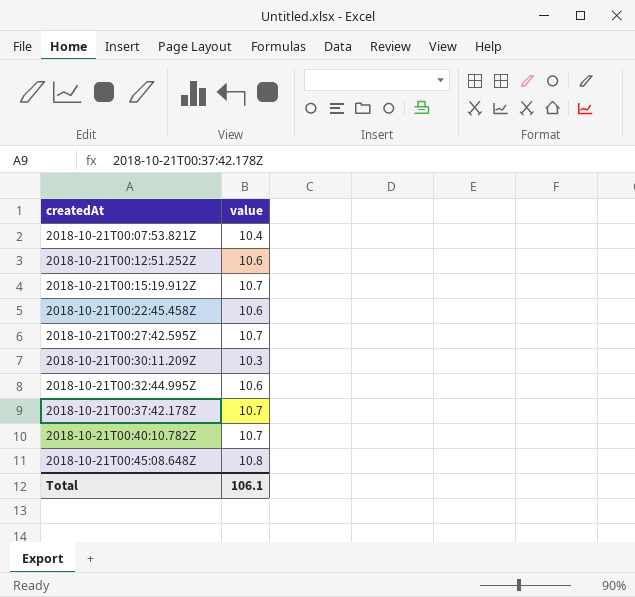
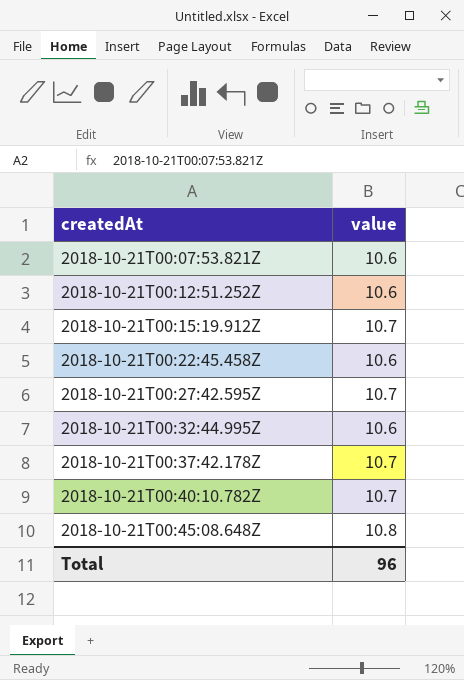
row 2018-10-21T00:30:11.209Z: 10.3 -> none
2018-10-21T00:07:53.821Z | value: 10.4 -> 10.6
Total | value: 106.1 -> 96

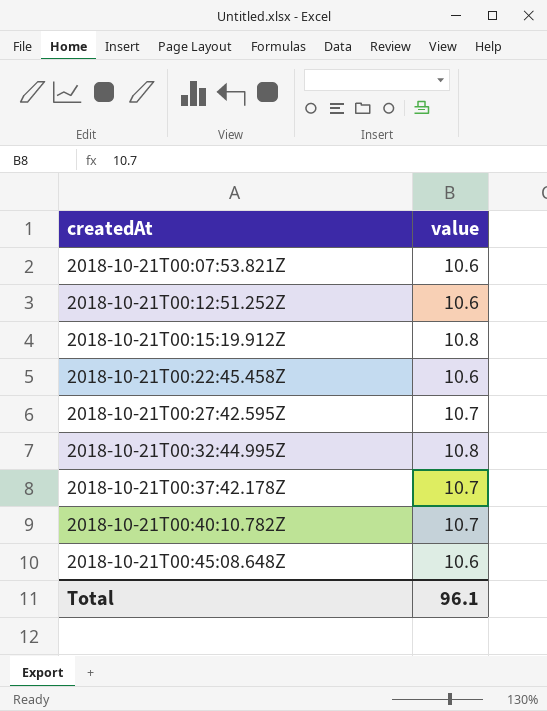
2018-10-21T00:15:19.912Z | value: 10.7 -> 10.8
2018-10-21T00:32:44.995Z | value: 10.6 -> 10.8
2018-10-21T00:45:08.648Z | value: 10.8 -> 10.6
Total | value: 96 -> 96.1

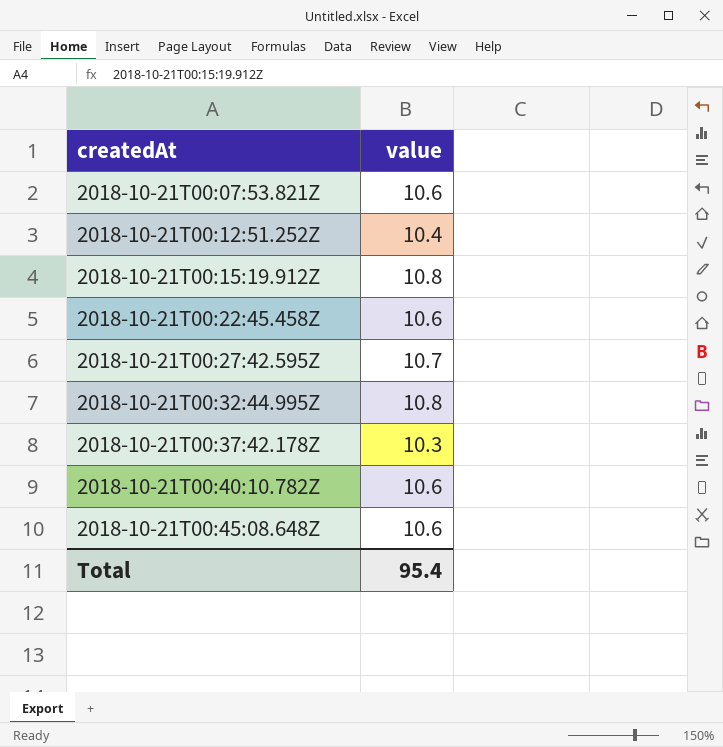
2018-10-21T00:12:51.252Z | value: 10.6 -> 10.4
2018-10-21T00:37:42.178Z | value: 10.7 -> 10.3
2018-10-21T00:40:10.782Z | value: 10.7 -> 10.6
Total | value: 96.1 -> 95.4

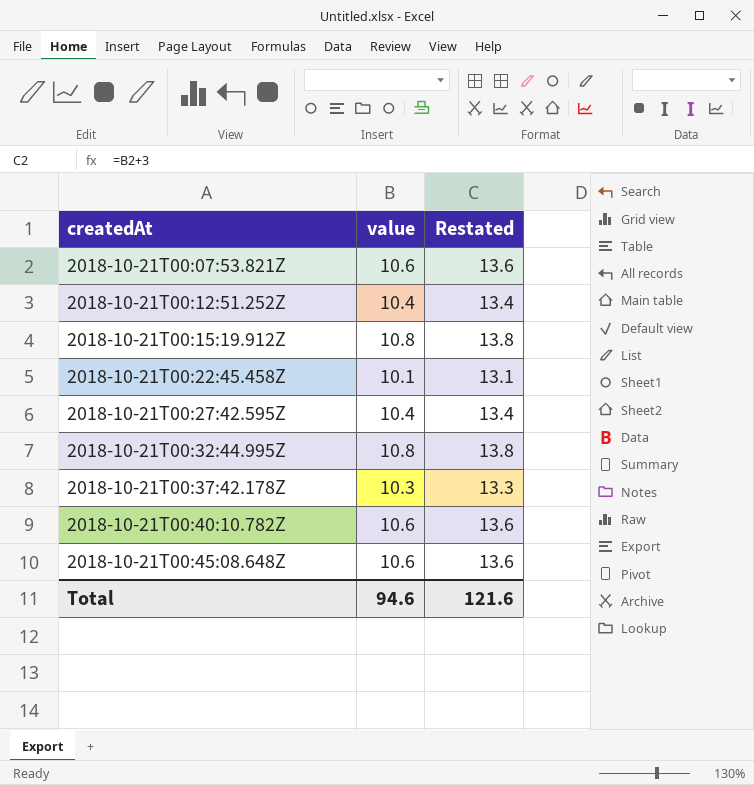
column Restated | formula: none -> [value] + 3
2018-10-21T00:22:45.458Z | value: 10.6 -> 10.1
2018-10-21T00:27:42.595Z | value: 10.7 -> 10.4
Total | value: 95.4 -> 94.6

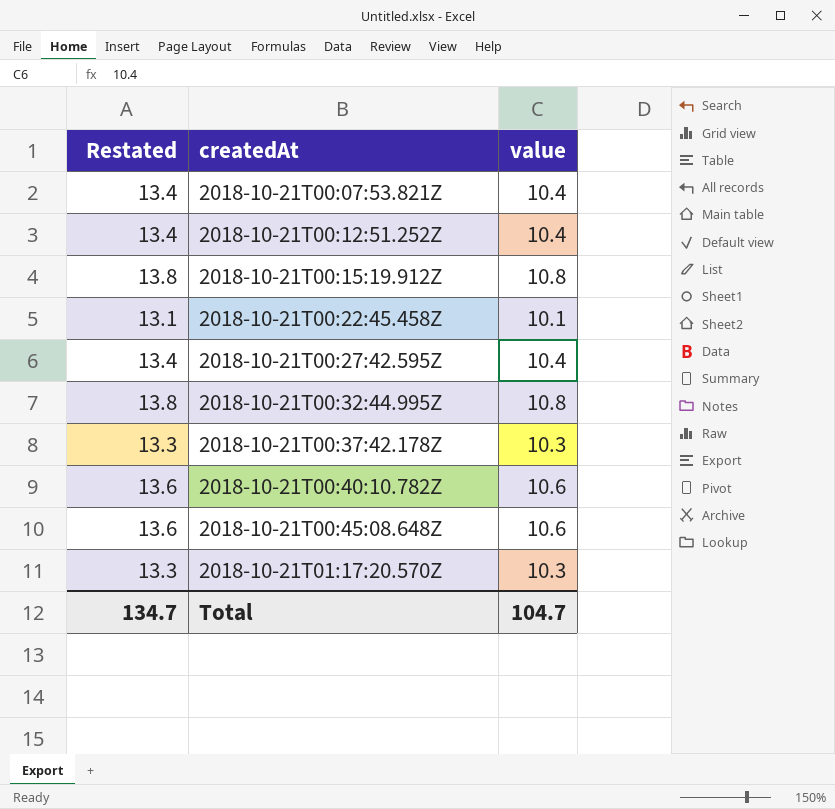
column Restated | position: 3 -> 1
2018-10-21T00:07:53.821Z | Restated: 13.6 -> 13.4
2018-10-21T00:07:53.821Z | value: 10.6 -> 10.4
row 2018-10-21T01:17:20.570Z: none -> 13.3 | 10.3
Total | Restated: 121.6 -> 134.7
Total | value: 94.6 -> 104.7

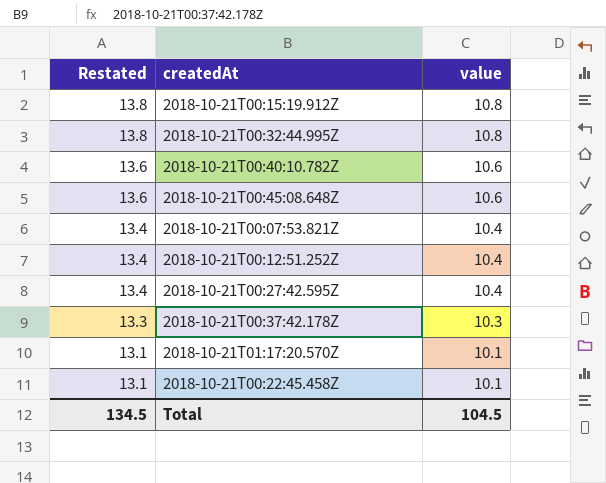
row order: createdAt ascending -> Restated descending
2018-10-21T01:17:20.570Z | Restated: 13.3 -> 13.1
2018-10-21T01:17:20.570Z | value: 10.3 -> 10.1
Total | Restated: 134.7 -> 134.5
Total | value: 104.7 -> 104.5

